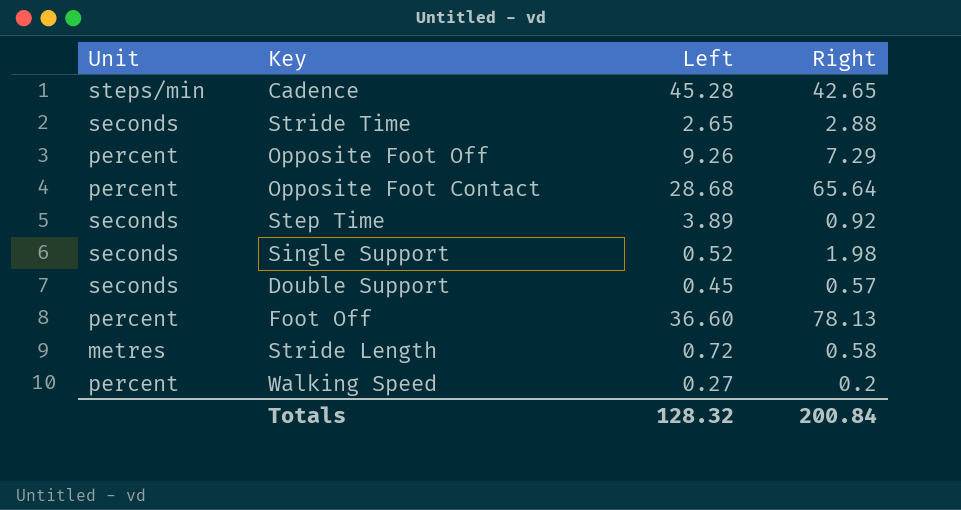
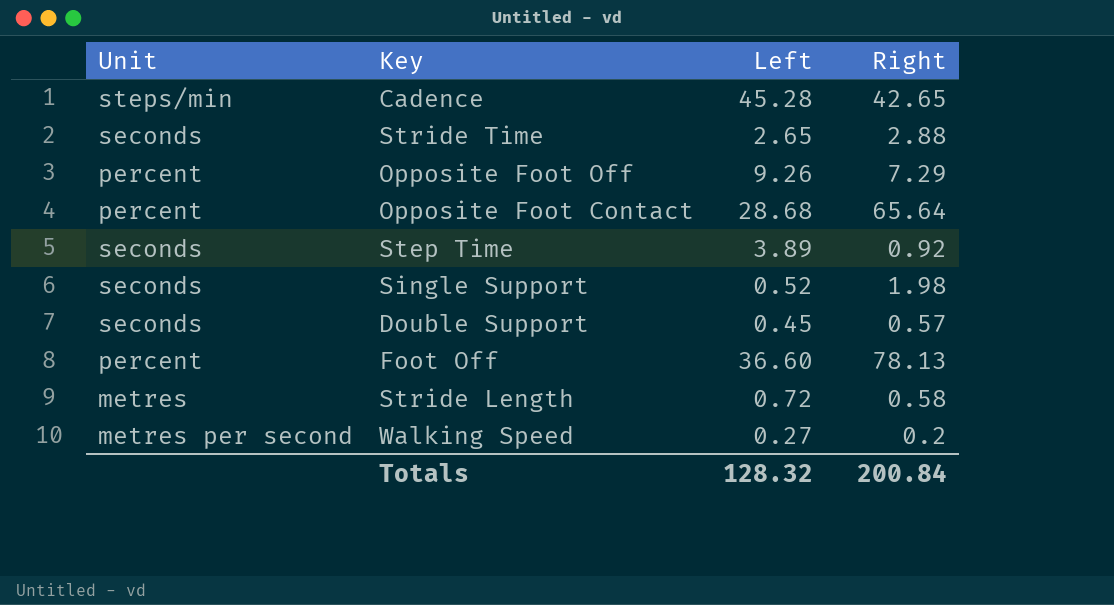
Walking Speed | Unit: percent -> metres per second

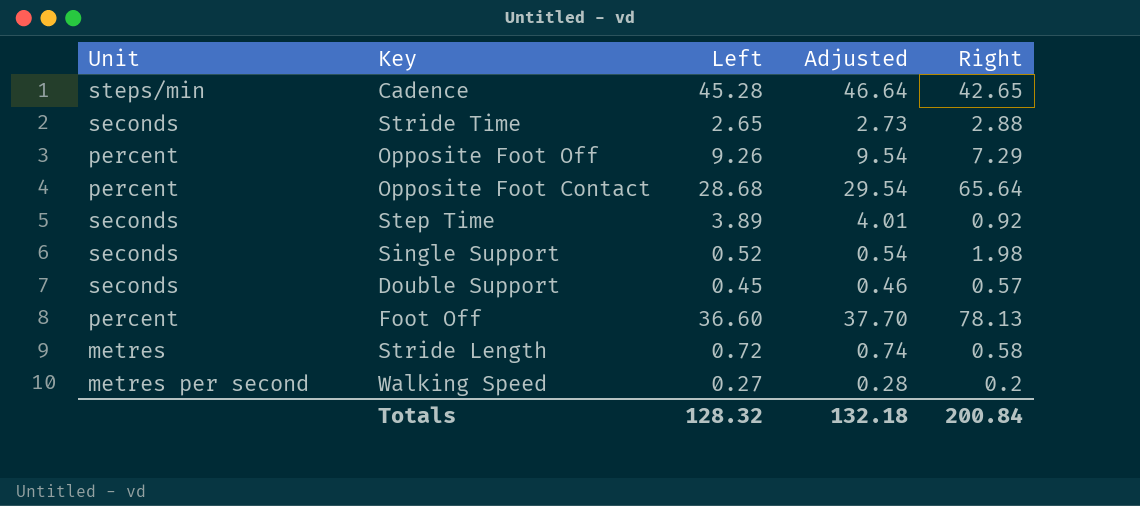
column Adjusted | formula: none -> [Left] * 1.03

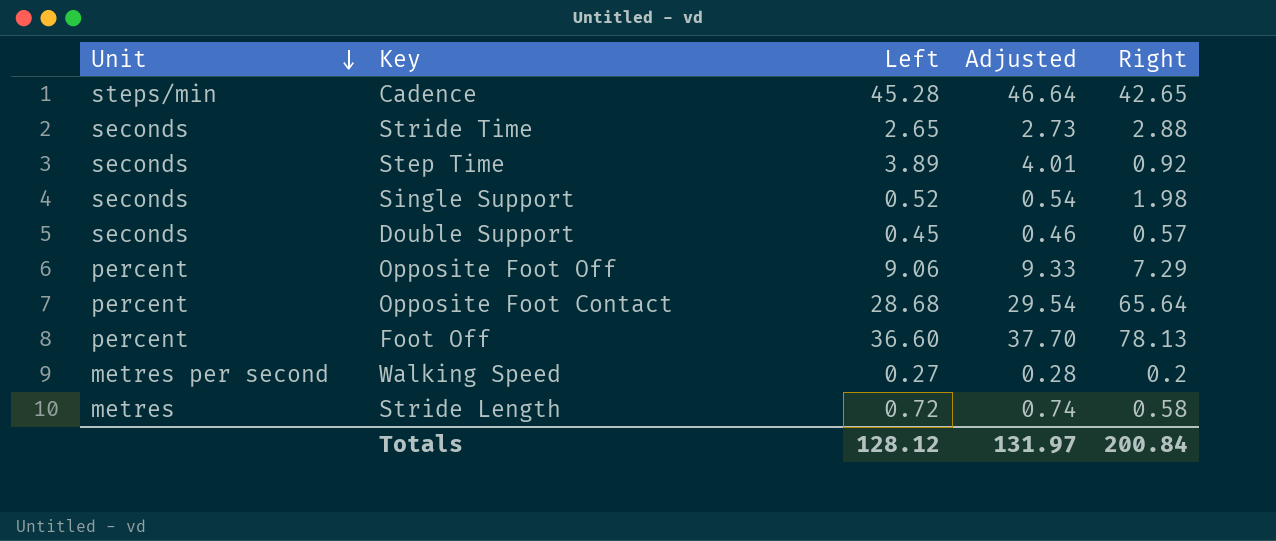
row order: none -> Unit descending
Opposite Foot Off | Left: 9.26 -> 9.06
Opposite Foot Off | Adjusted: 9.54 -> 9.33
Totals | Left: 128.32 -> 128.12
Totals | Adjusted: 132.18 -> 131.97

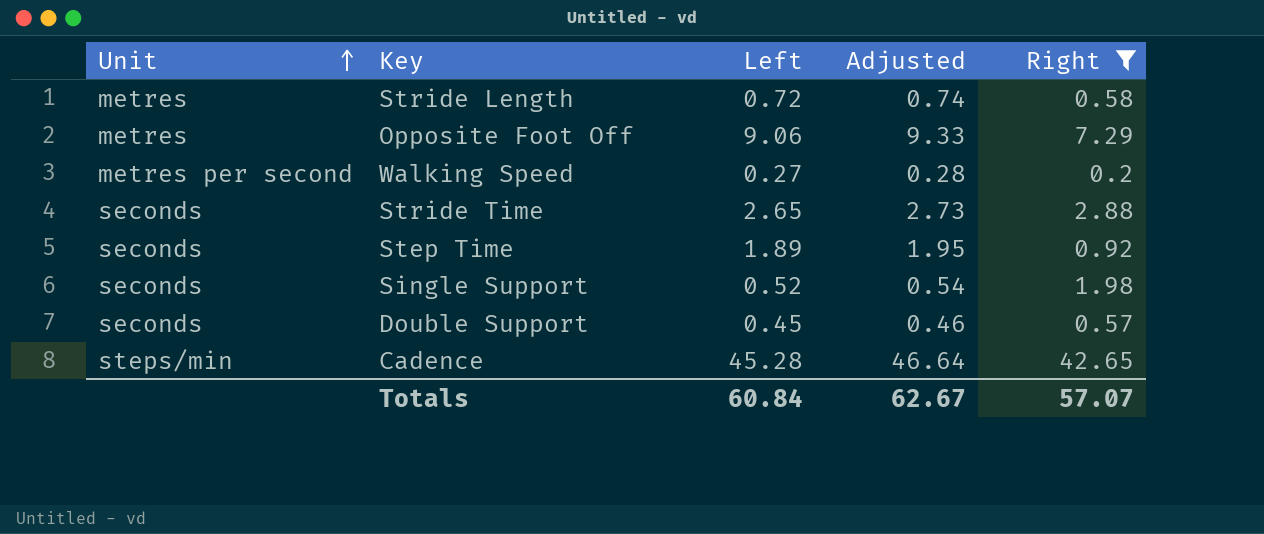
filter: none -> Right <= 42.65
row order: Unit descending -> Unit ascending
Opposite Foot Off | Unit: percent -> metres
Step Time | Left: 3.89 -> 1.89
Step Time | Adjusted: 4.01 -> 1.95
Totals | Left: 128.12 -> 60.84
Totals | Adjusted: 131.97 -> 62.67
Totals | Right: 200.84 -> 57.07

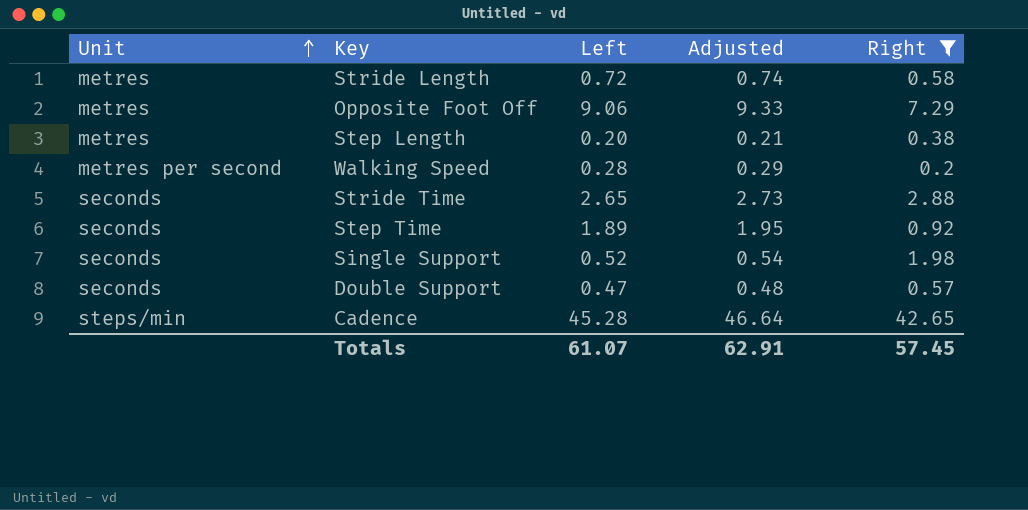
row Step Length: none -> metres | 0.20 | 0.21 | 0.38
Walking Speed | Left: 0.27 -> 0.28
Walking Speed | Adjusted: 0.28 -> 0.29
Double Support | Left: 0.45 -> 0.47
Double Support | Adjusted: 0.46 -> 0.48
Totals | Left: 60.84 -> 61.07
Totals | Adjusted: 62.67 -> 62.91
Totals | Right: 57.07 -> 57.45

